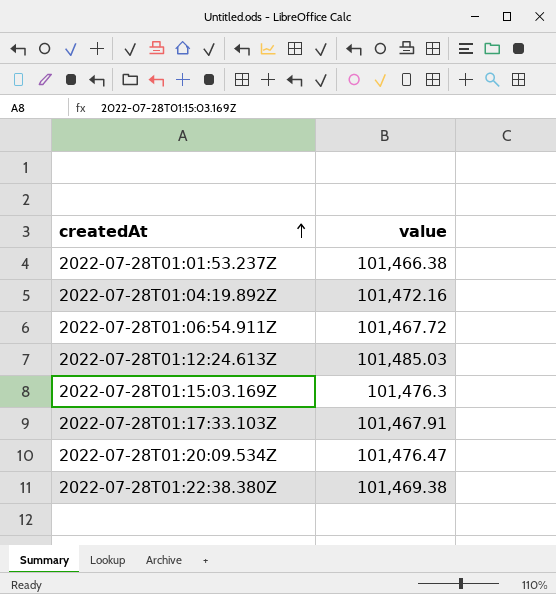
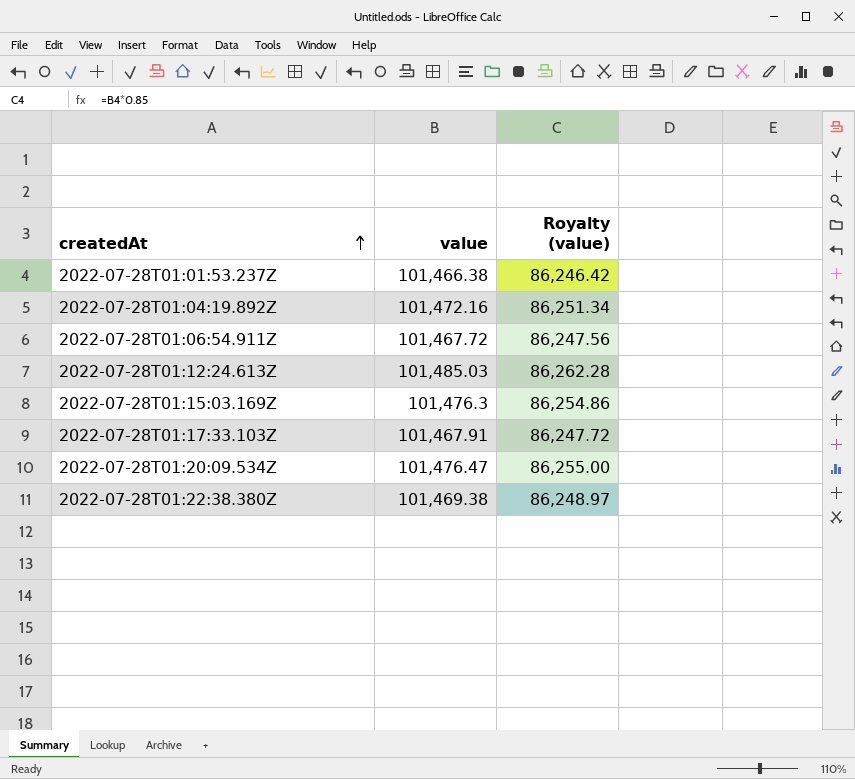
column Royalty (value) | formula: none -> [value] * 0.85

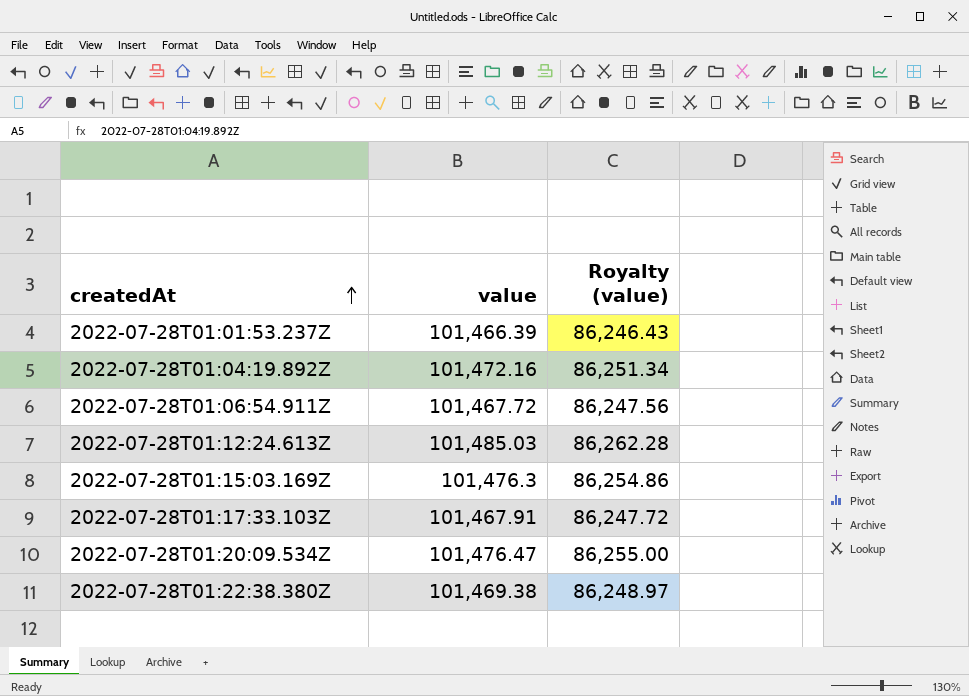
2022-07-28T01:01:53.237Z | value: 101,466.38 -> 101,466.39
2022-07-28T01:01:53.237Z | Royalty (value): 86,246.42 -> 86,246.43

